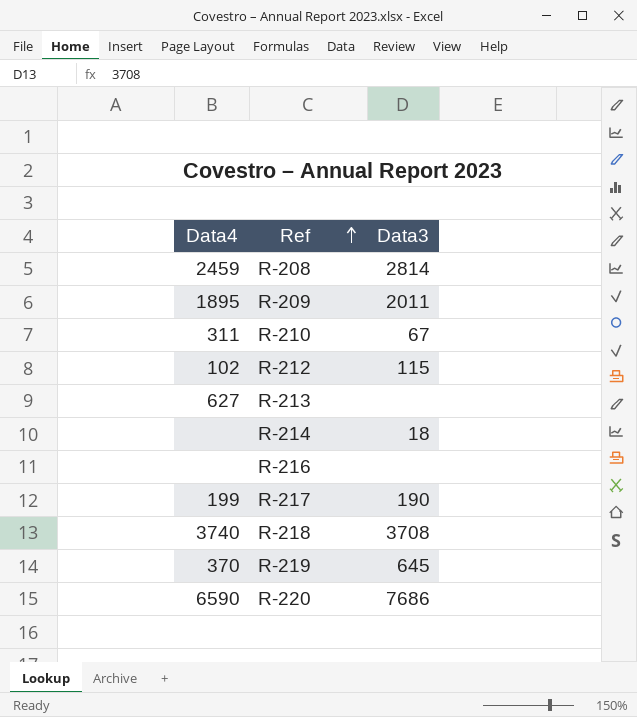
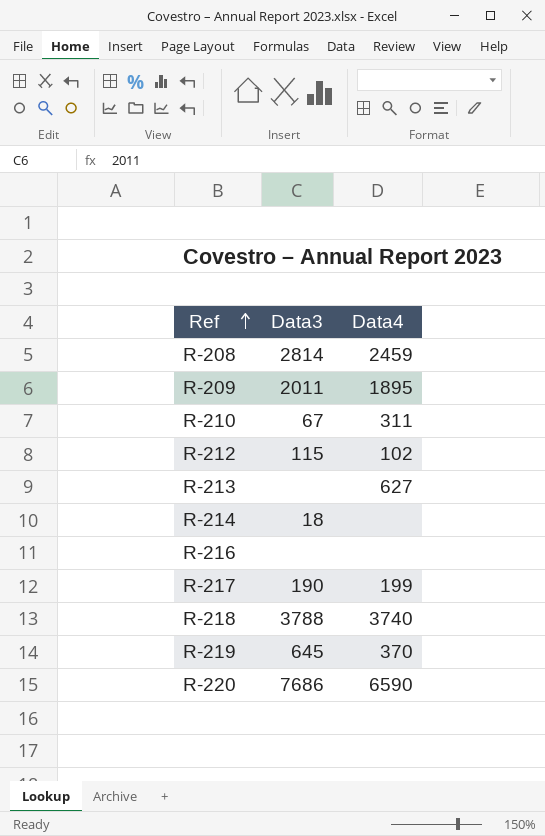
column Data4 | position: 1 -> 3
R-218 | Data3: 3708 -> 3788

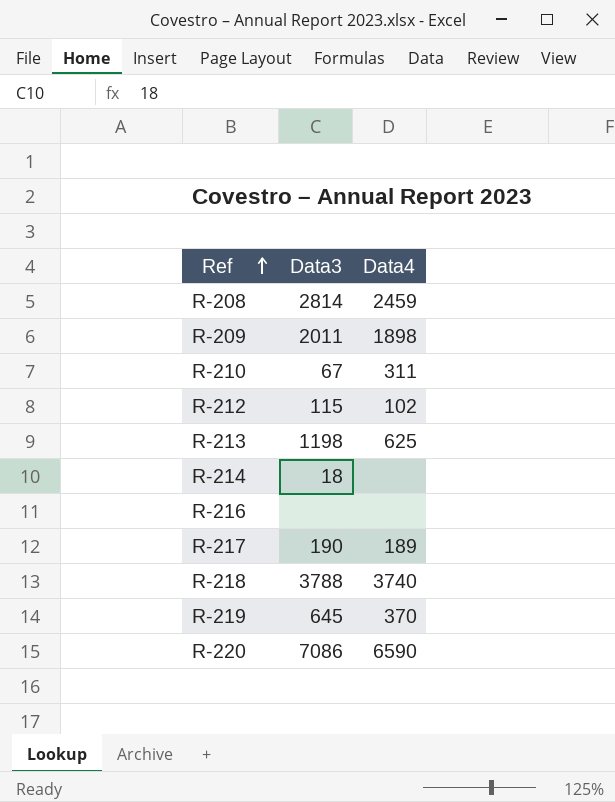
R-209 | Data4: 1895 -> 1898
R-213 | Data3: none -> 1198
R-213 | Data4: 627 -> 625
R-217 | Data4: 199 -> 189
R-220 | Data3: 7686 -> 7086

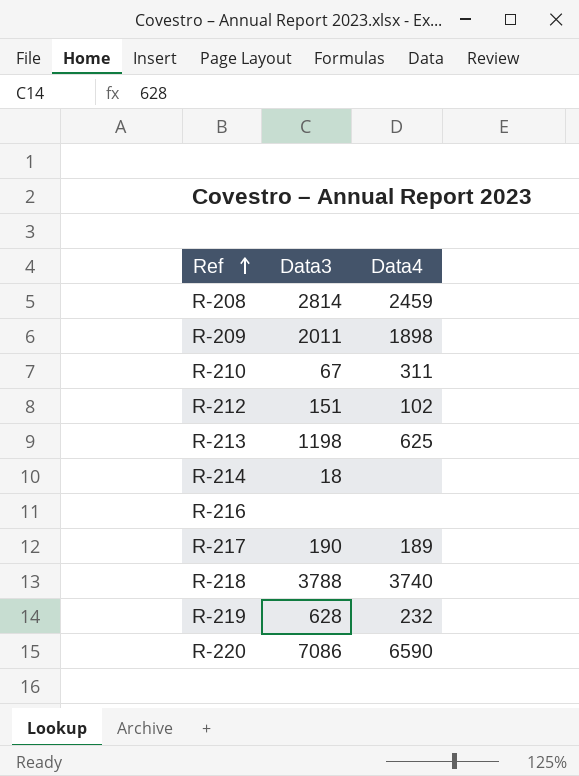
R-212 | Data3: 115 -> 151
R-219 | Data3: 645 -> 628
R-219 | Data4: 370 -> 232

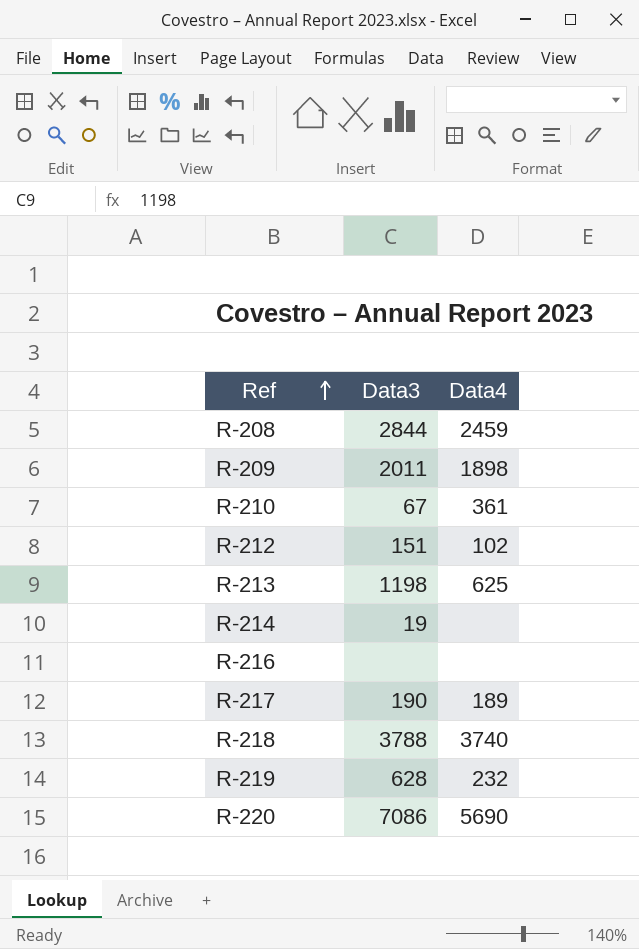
R-208 | Data3: 2814 -> 2844
R-210 | Data4: 311 -> 361
R-214 | Data3: 18 -> 19
R-220 | Data4: 6590 -> 5690

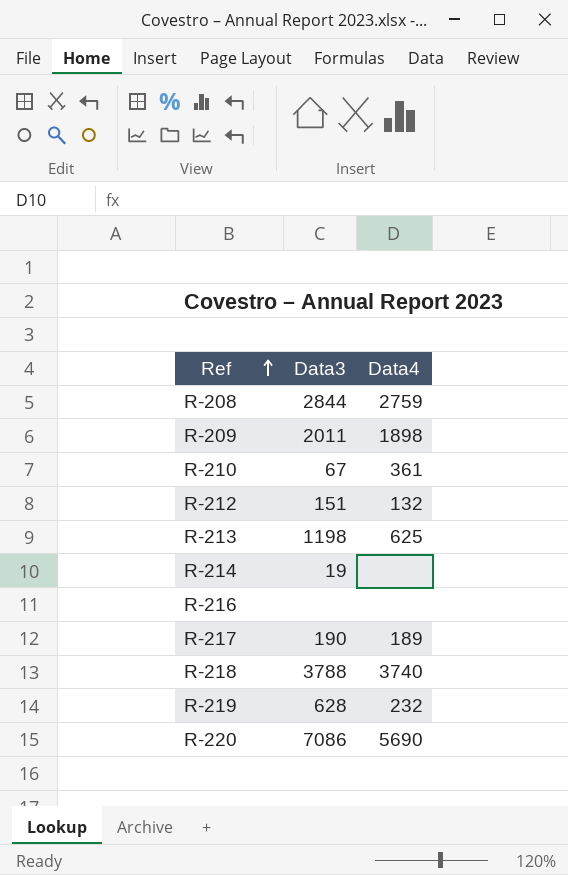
R-208 | Data4: 2459 -> 2759
R-212 | Data4: 102 -> 132

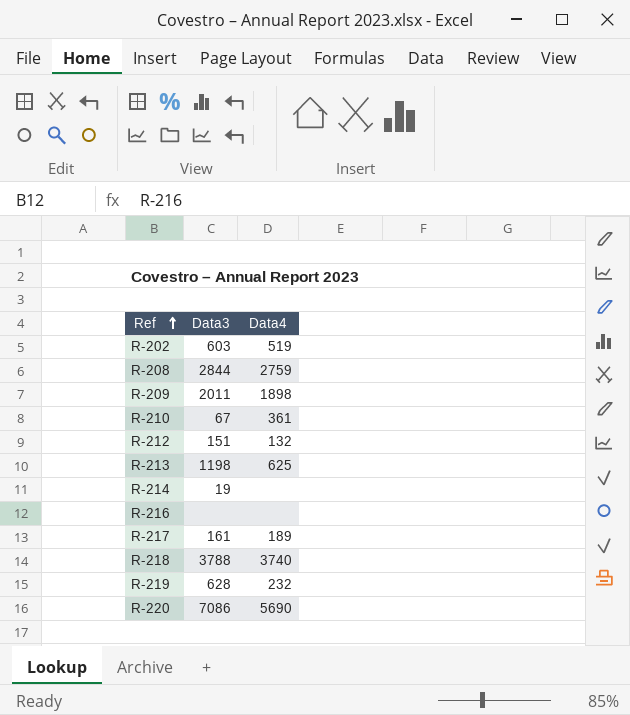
row R-202: none -> 603 | 519
R-217 | Data3: 190 -> 161

